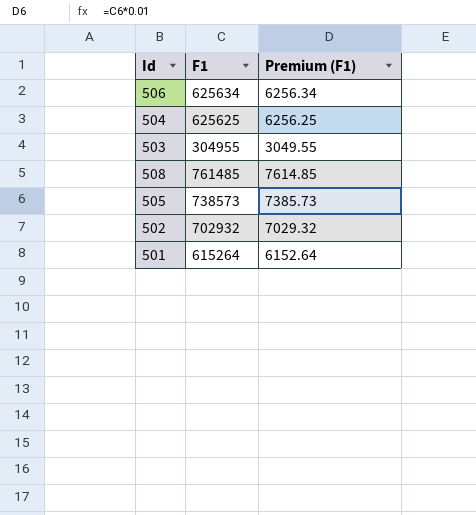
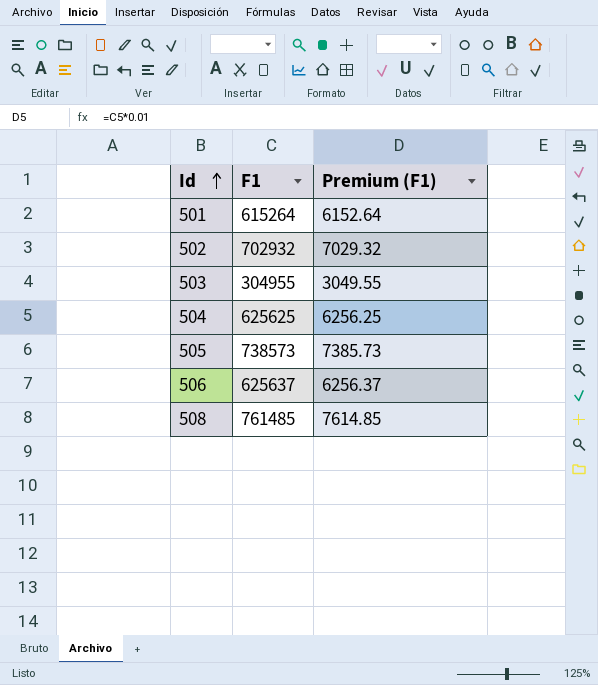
row order: none -> Id ascending
506 | F1: 625634 -> 625637
506 | Premium (F1): 6256.34 -> 6256.37

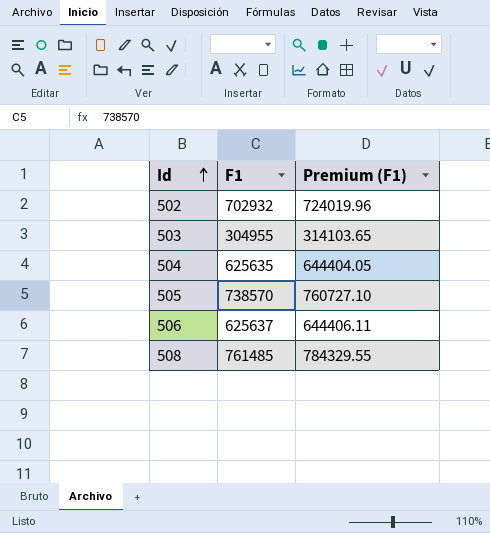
column Premium (F1) | formula: [F1] * 0.01 -> [F1] * 1.03
row 501: 615264 | 6152.64 -> none
504 | F1: 625625 -> 625635
505 | F1: 738573 -> 738570

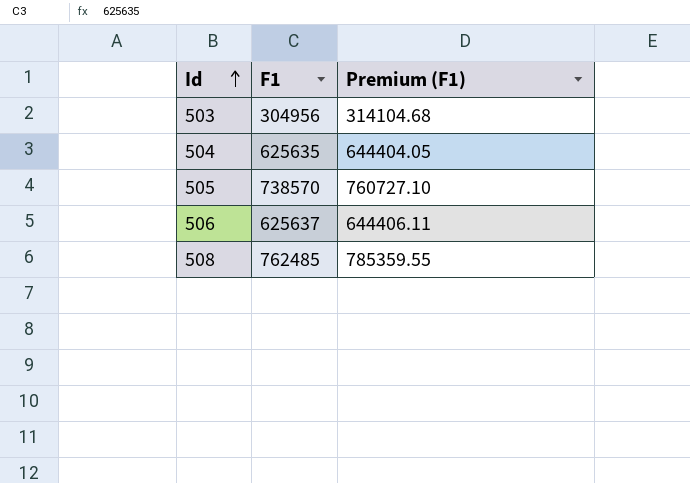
row 502: 702932 | 724019.96 -> none
503 | F1: 304955 -> 304956
503 | Premium (F1): 314103.65 -> 314104.68
508 | F1: 761485 -> 762485
508 | Premium (F1): 784329.55 -> 785359.55

